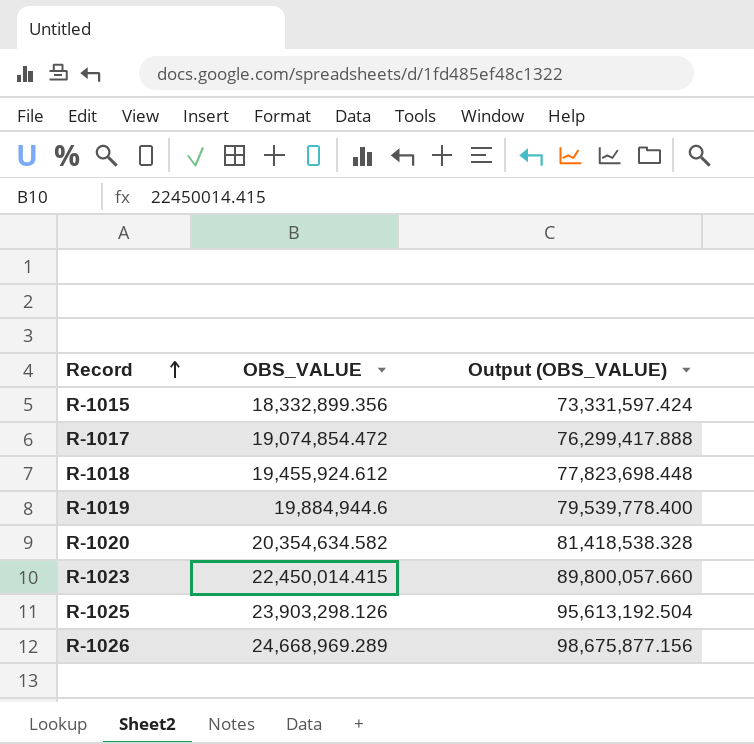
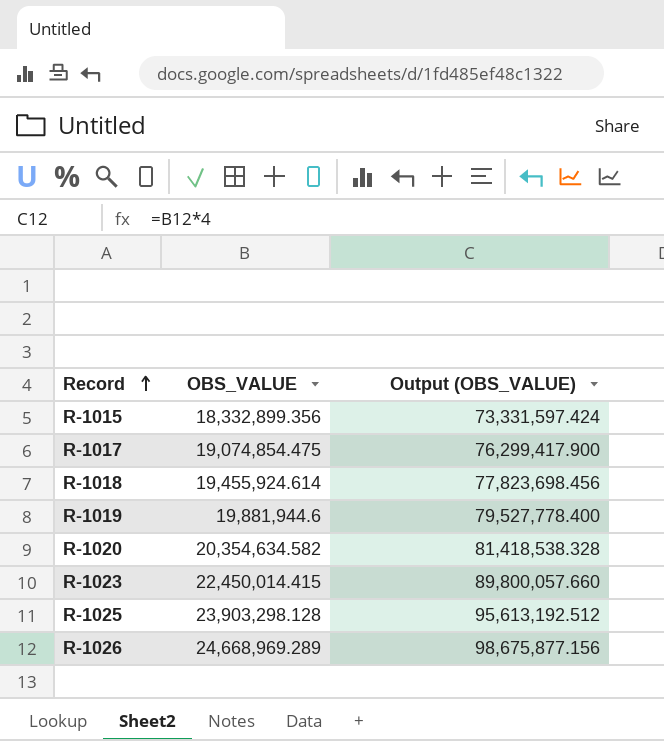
R-1017 | OBS_VALUE: 19,074,854.472 -> 19,074,854.475
R-1017 | Output (OBS_VALUE): 76,299,417.888 -> 76,299,417.900
R-1018 | OBS_VALUE: 19,455,924.612 -> 19,455,924.614
R-1018 | Output (OBS_VALUE): 77,823,698.448 -> 77,823,698.456
R-1019 | OBS_VALUE: 19,884,944.6 -> 19,881,944.6
R-1019 | Output (OBS_VALUE): 79,539,778.400 -> 79,527,778.400
R-1025 | OBS_VALUE: 23,903,298.126 -> 23,903,298.128
R-1025 | Output (OBS_VALUE): 95,613,192.504 -> 95,613,192.512

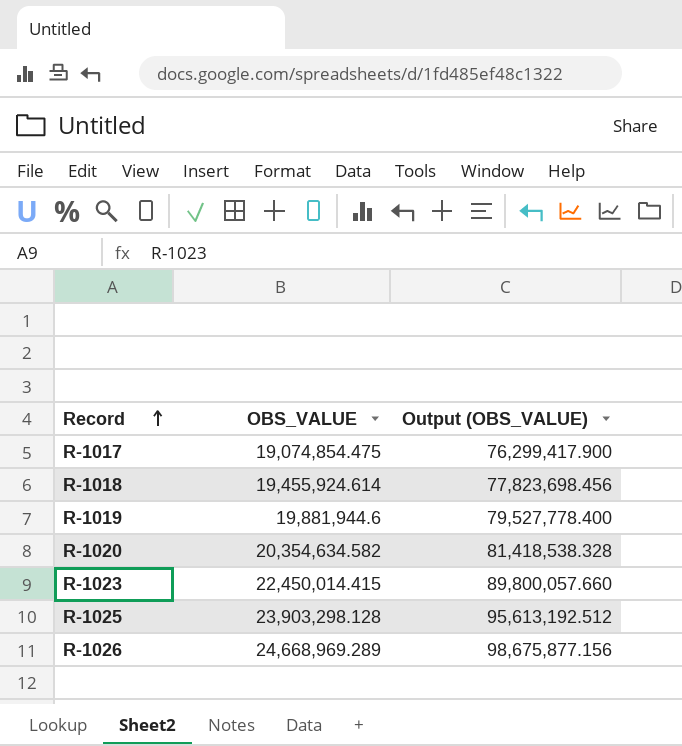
row R-1015: 18,332,899.356 | 73,331,597.424 -> none

